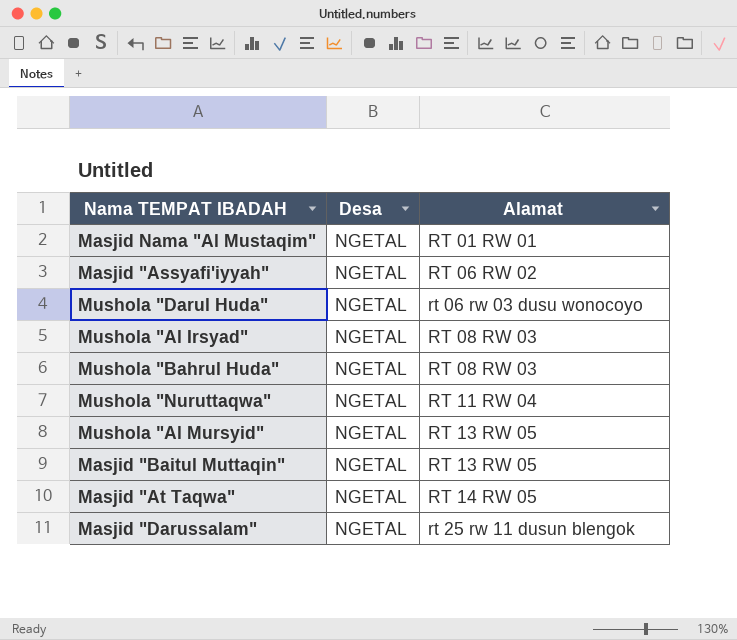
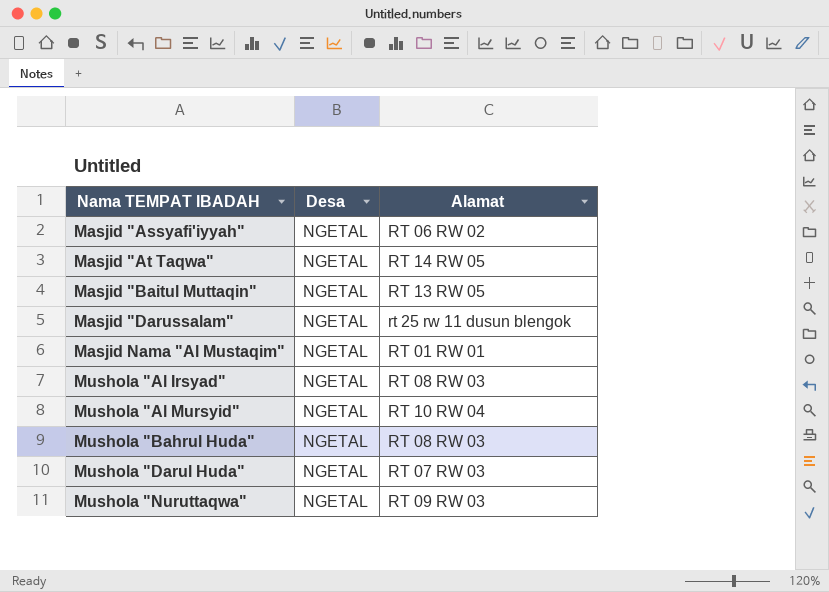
row order: Alamat ascending -> Nama TEMPAT IBADAH ascending
Mushola "Al Mursyid" | Alamat: RT 13 RW 05 -> RT 10 RW 04
Mushola "Darul Huda" | Alamat: rt 06 rw 03 dusu wonocoyo -> RT 07 RW 03
Mushola "Nuruttaqwa" | Alamat: RT 11 RW 04 -> RT 09 RW 03

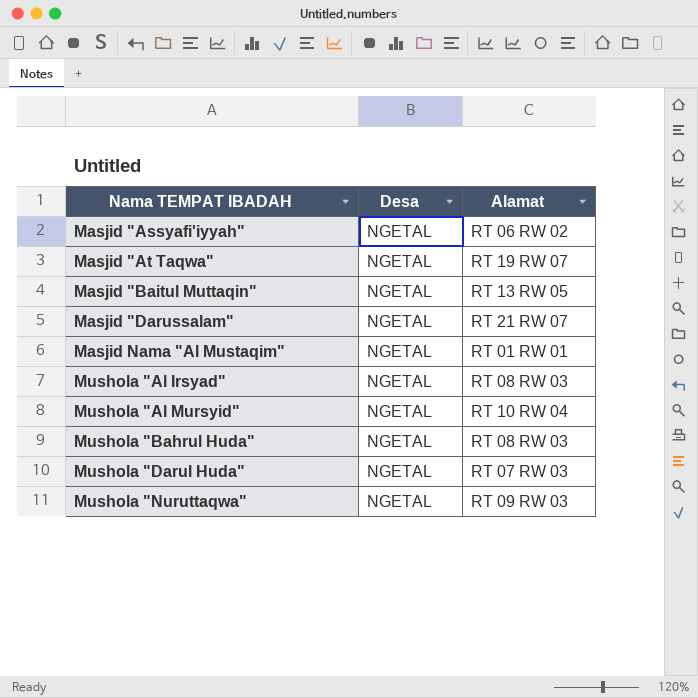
Masjid "At Taqwa" | Alamat: RT 14 RW 05 -> RT 19 RW 07
Masjid "Darussalam" | Alamat: rt 25 rw 11 dusun blengok -> RT 21 RW 07

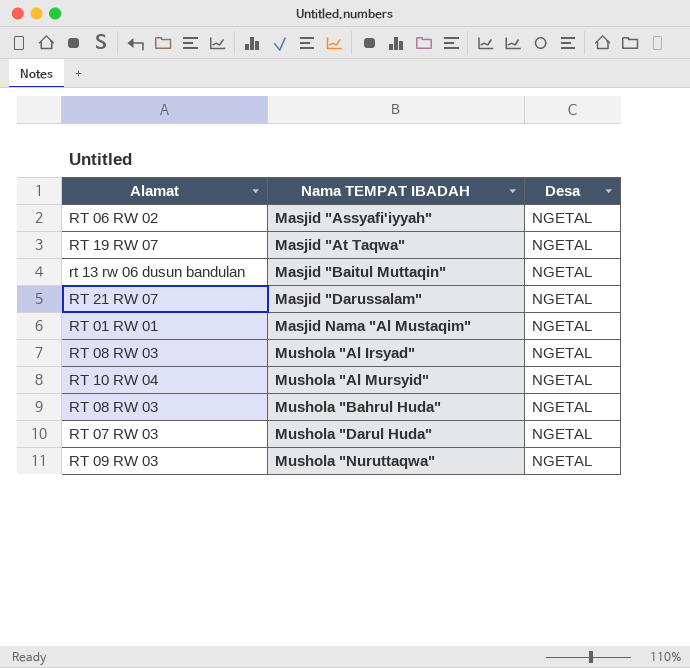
column Alamat | position: 3 -> 1
Masjid "Baitul Muttaqin" | Alamat: RT 13 RW 05 -> rt 13 rw 06 dusun bandulan

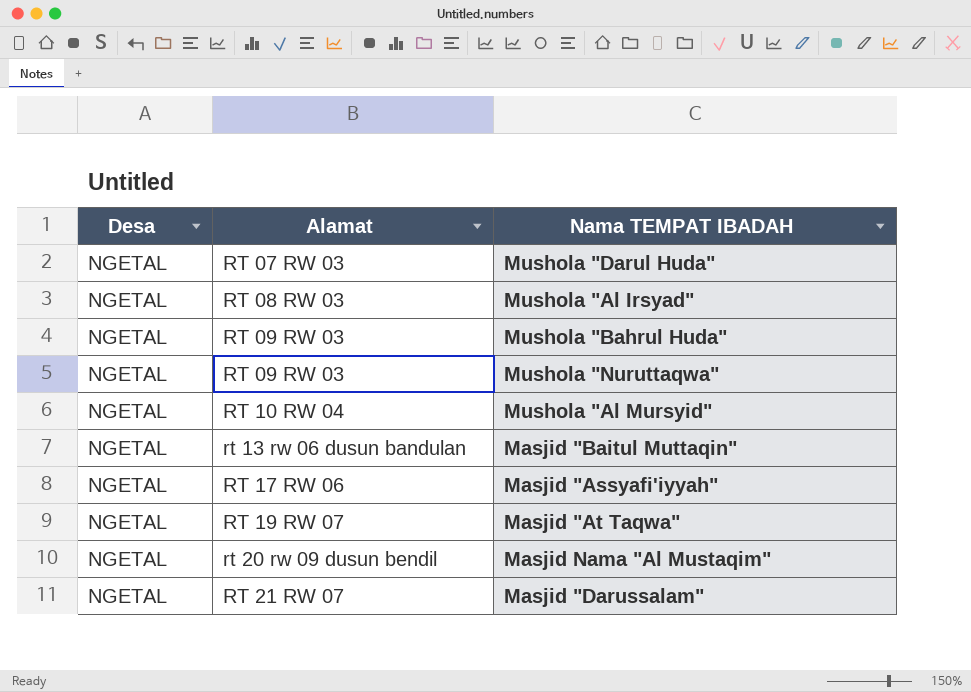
row order: Nama TEMPAT IBADAH ascending -> Alamat ascending
column Desa | position: 3 -> 1
Mushola "Bahrul Huda" | Alamat: RT 08 RW 03 -> RT 09 RW 03
Masjid "Assyafi'iyyah" | Alamat: RT 06 RW 02 -> RT 17 RW 06
Masjid Nama "Al Mustaqim" | Alamat: RT 01 RW 01 -> rt 20 rw 09 dusun bendil

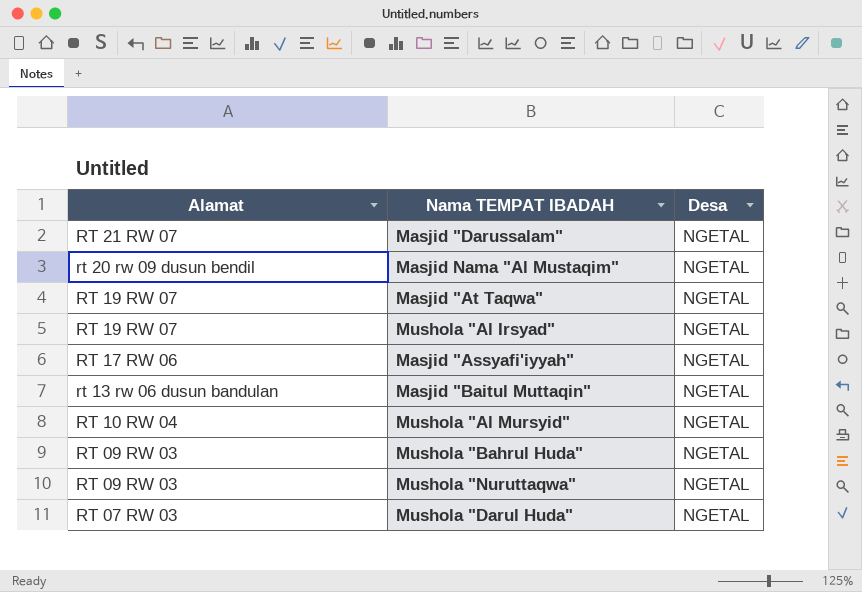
row order: Alamat ascending -> Alamat descending
column Desa | position: 1 -> 3
Mushola "Al Irsyad" | Alamat: RT 08 RW 03 -> RT 19 RW 07

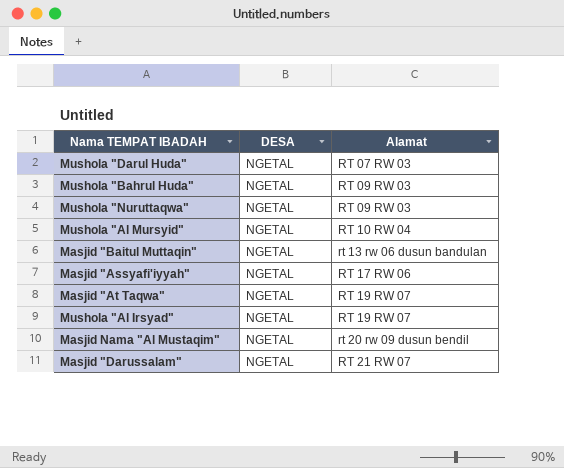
row order: Alamat descending -> Alamat ascending
column name: Desa -> DESA
column Alamat | position: 1 -> 3

